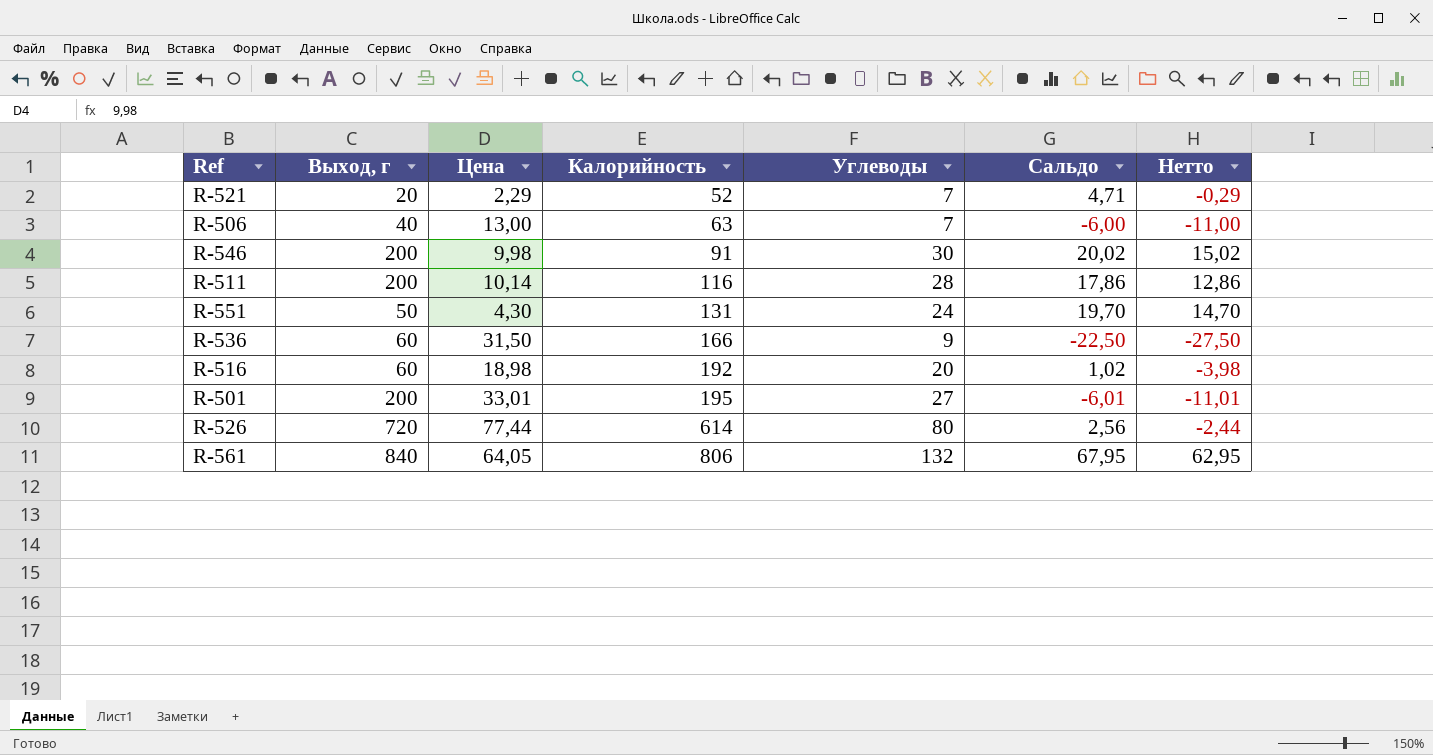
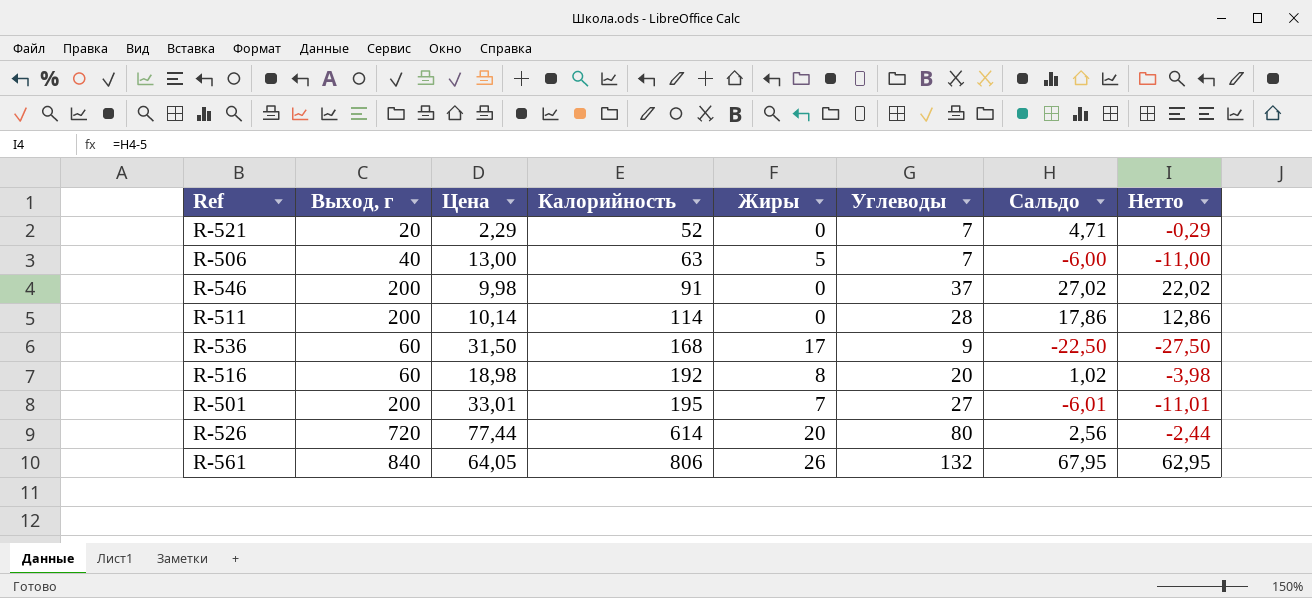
column Жиры | position: none -> 5
row R-551: 50 | 4,30 | 131 | 24 | 19,70 | 14,70 -> none
R-546 | Углеводы: 30 -> 37
R-546 | Сальдо: 20,02 -> 27,02
R-546 | Нетто: 15,02 -> 22,02
R-511 | Калорийность: 116 -> 114
R-536 | Калорийность: 166 -> 168

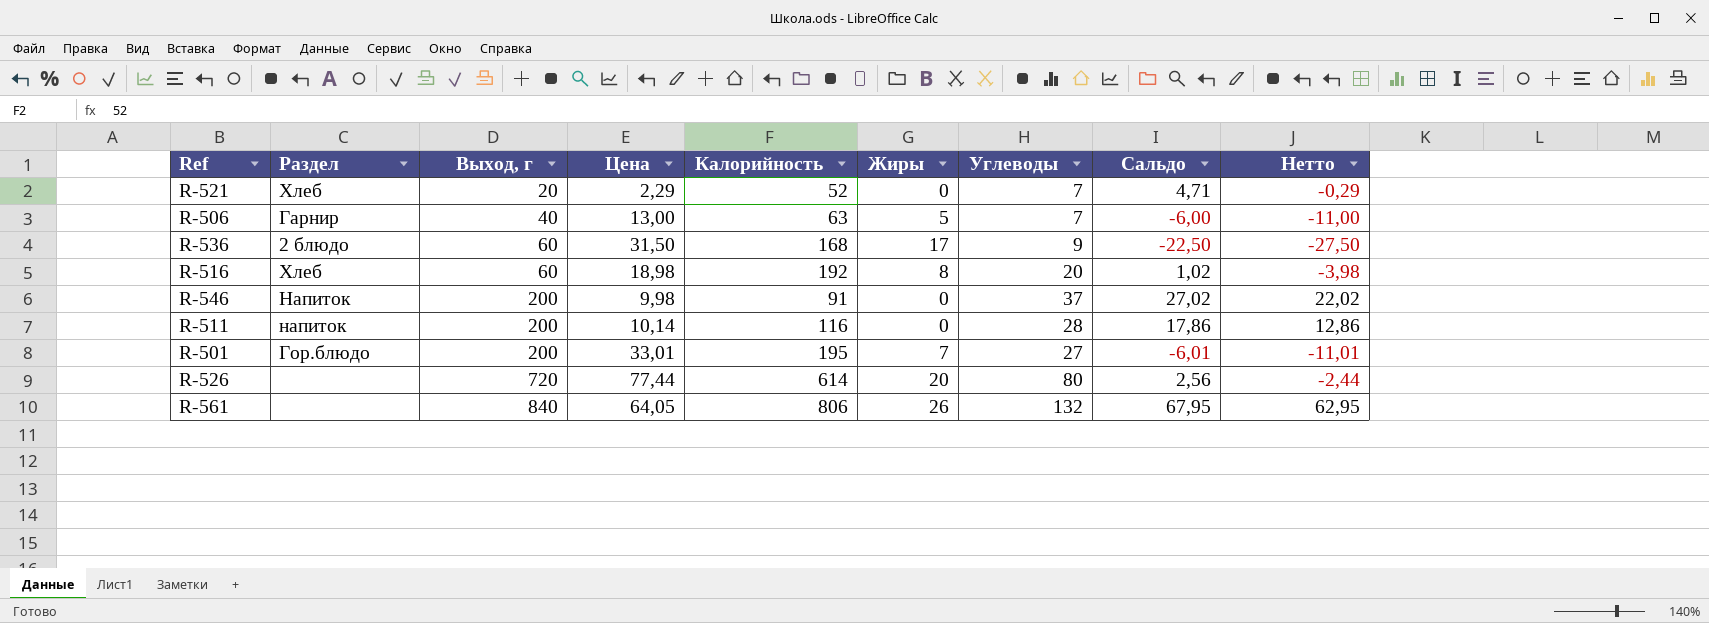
row order: Калорийность ascending -> Выход, г ascending
column Раздел | position: none -> 2
R-511 | Калорийность: 114 -> 116

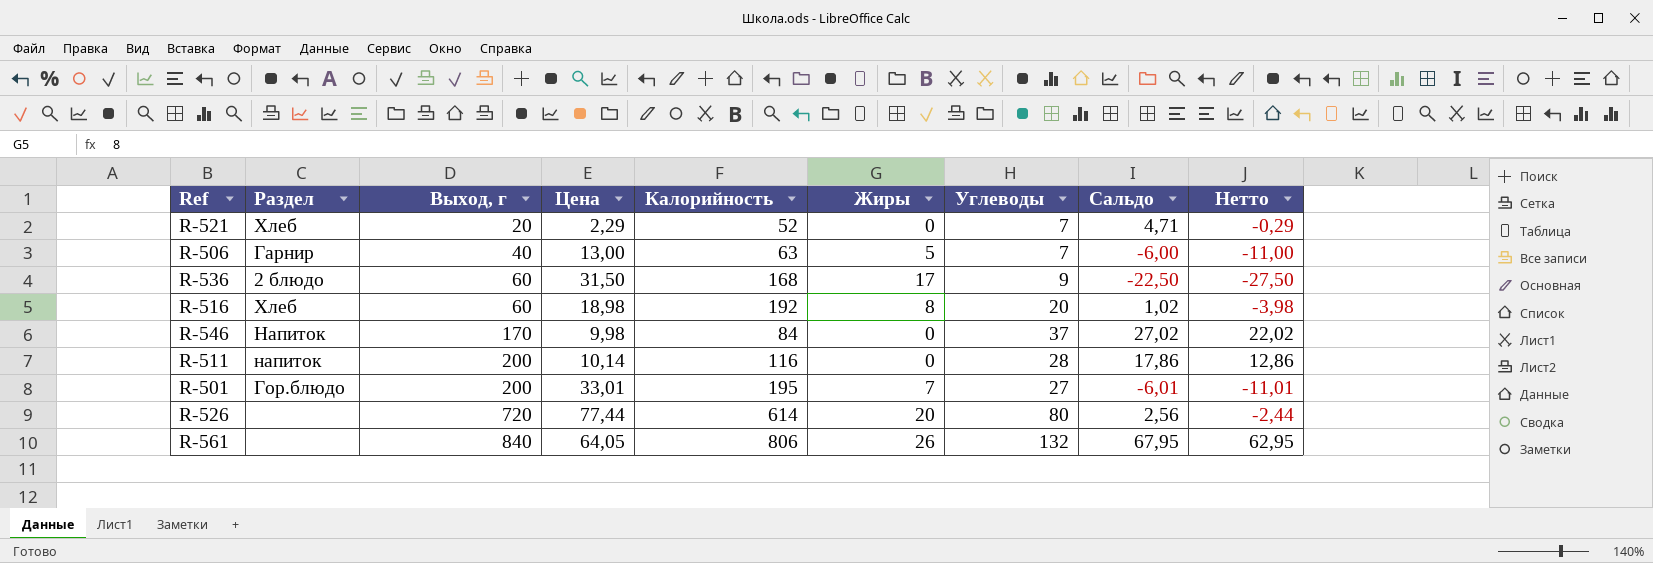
R-546 | Выход, г: 200 -> 170
R-546 | Калорийность: 91 -> 84

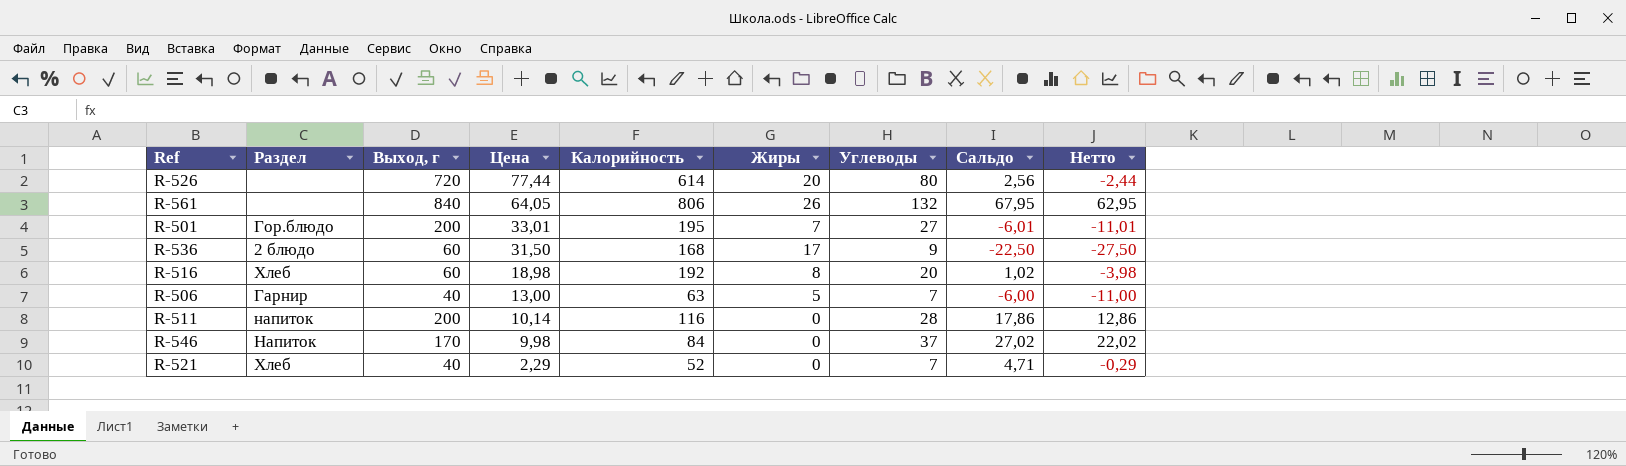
row order: Выход, г ascending -> Цена descending
R-521 | Выход, г: 20 -> 40

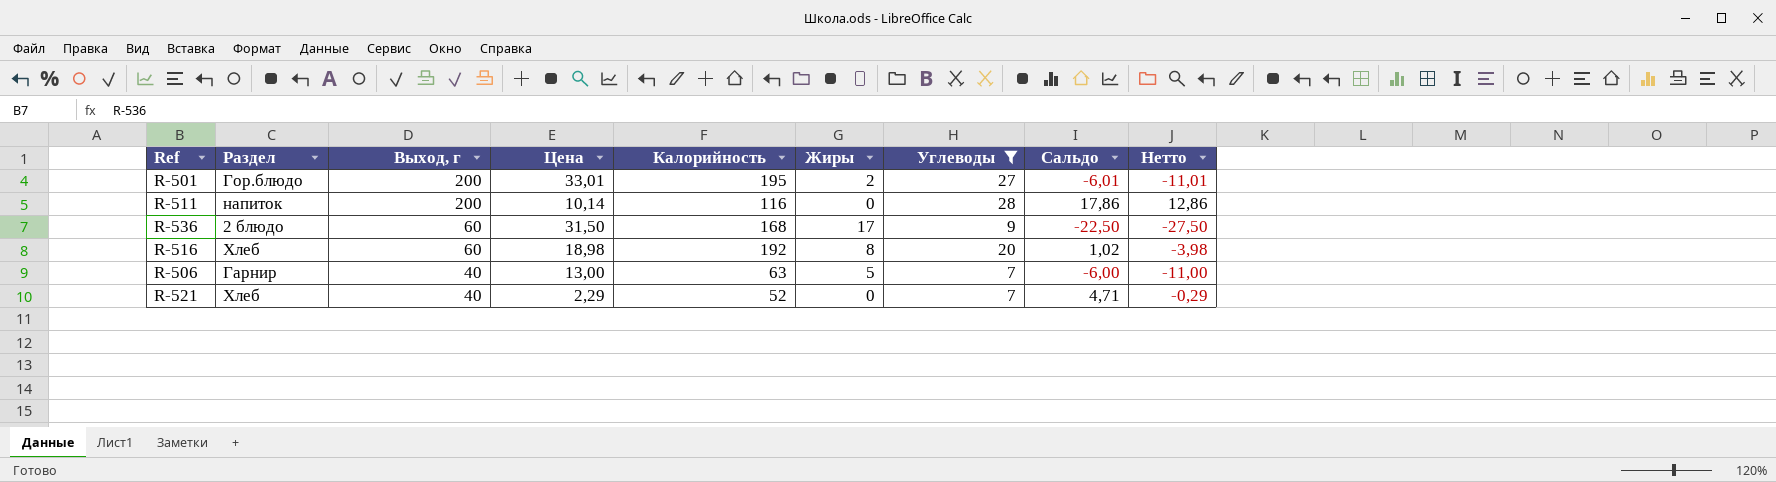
filter: none -> Углеводы <= 28
row order: Цена descending -> Выход, г descending
R-501 | Жиры: 7 -> 2

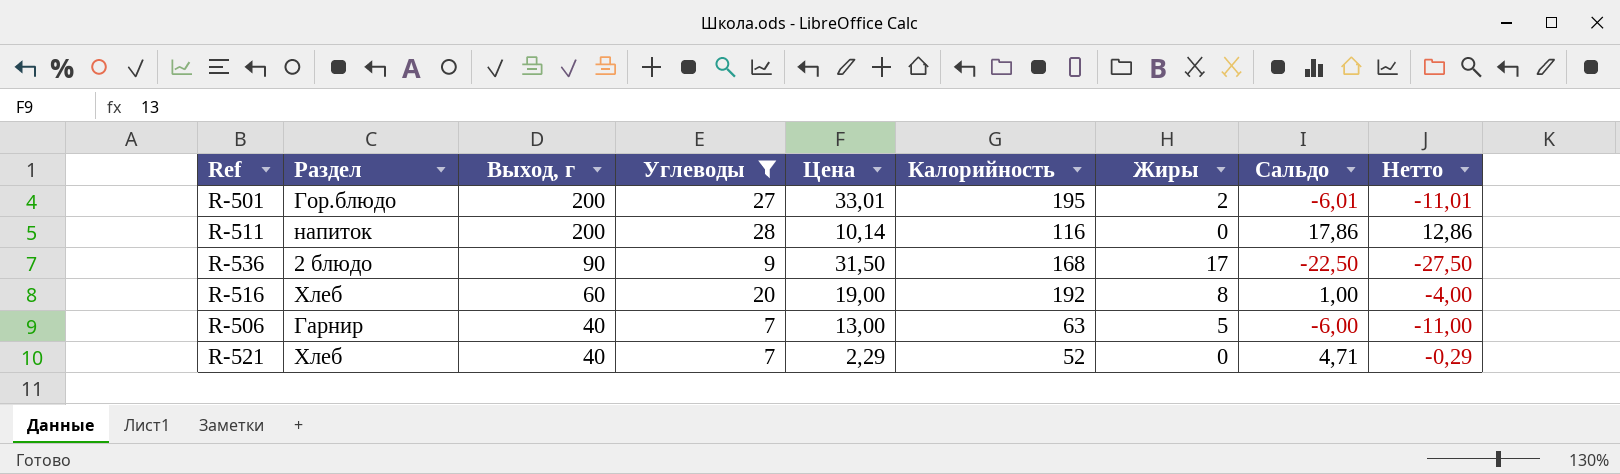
column Углеводы | position: 7 -> 4
R-536 | Выход, г: 60 -> 90
R-516 | Цена: 18,98 -> 19,00
R-516 | Сальдо: 1,02 -> 1,00
R-516 | Нетто: -3,98 -> -4,00

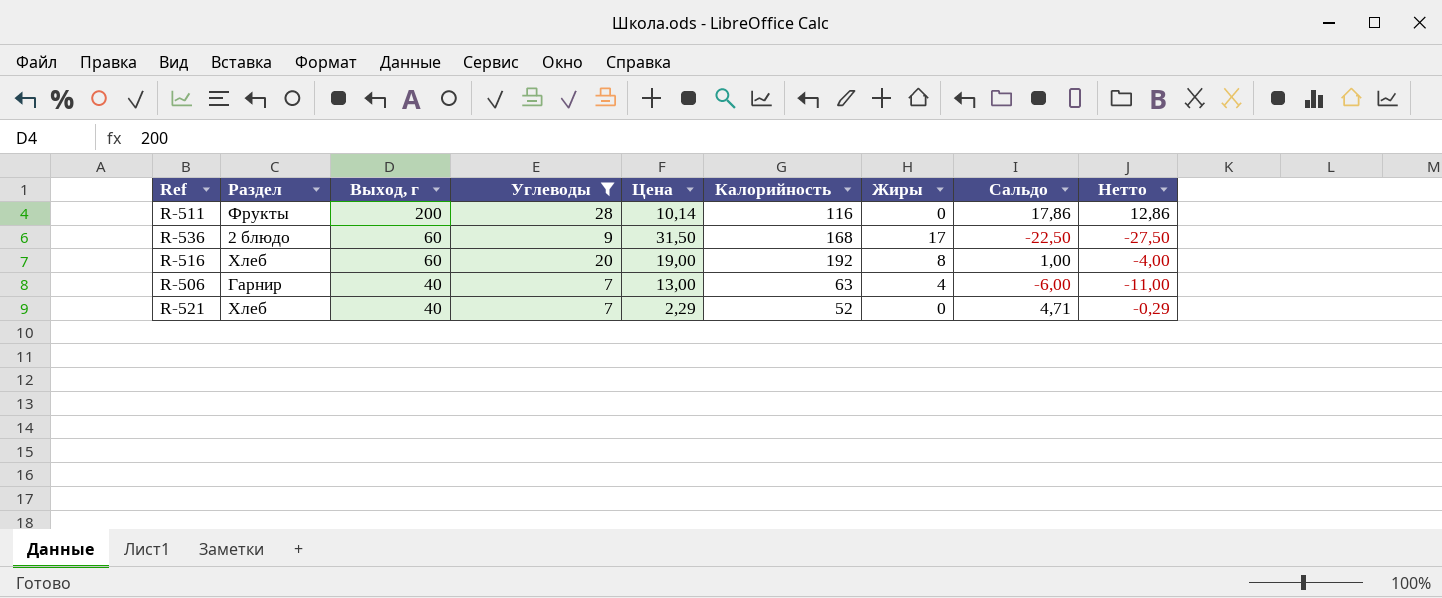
row R-501: Гор.блюдо | 200 | 27 | 33,01 | 195 | 2 | -6,01 | -11,01 -> none
R-511 | Раздел: напиток -> Фрукты
R-536 | Выход, г: 90 -> 60
R-506 | Жиры: 5 -> 4

